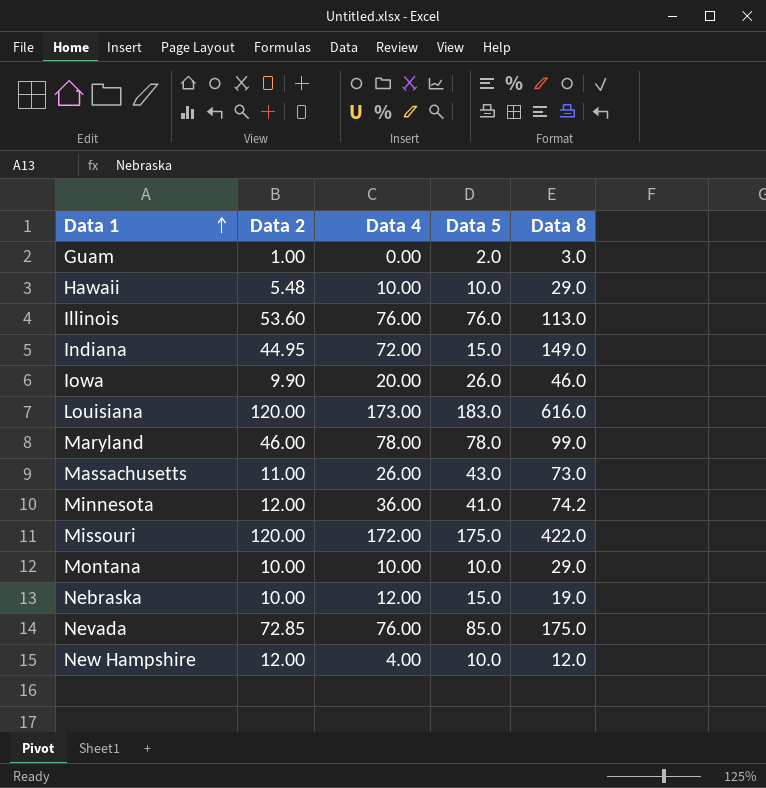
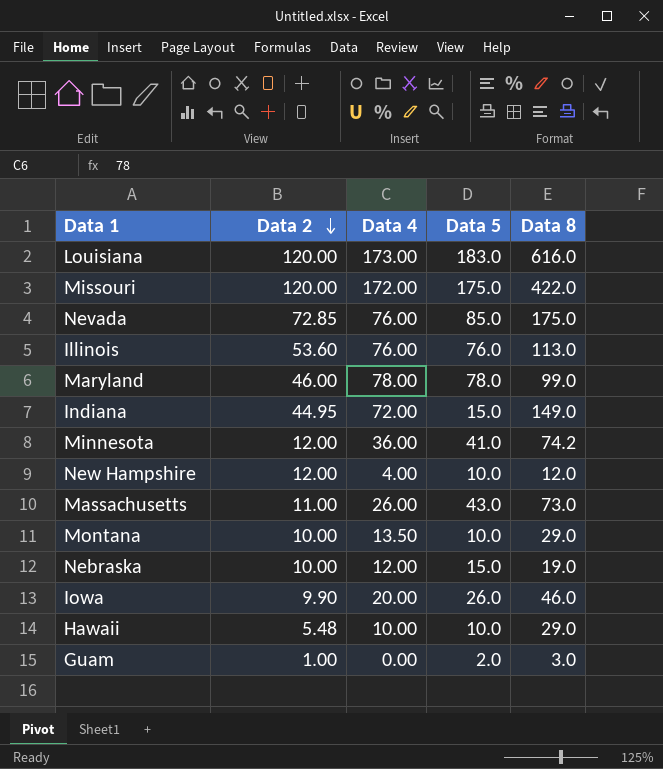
row order: Data 1 ascending -> Data 2 descending
Montana | Data 4: 10.00 -> 13.50

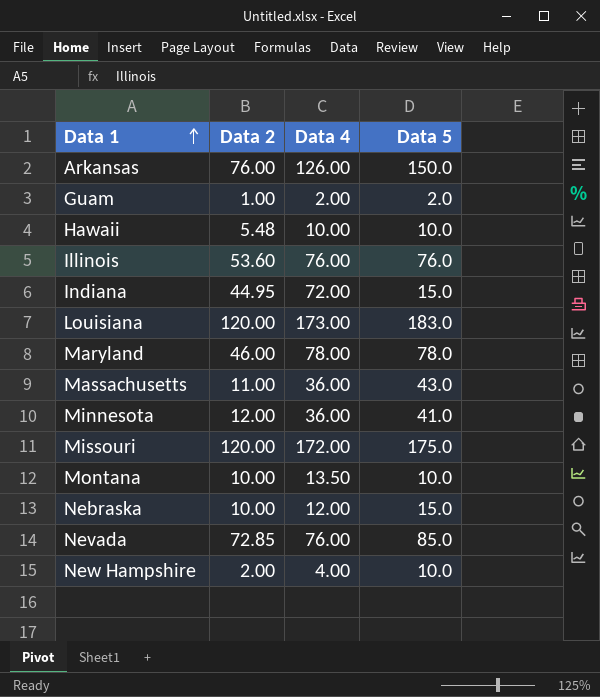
row order: Data 2 descending -> Data 1 ascending
column Data 8 | position: 5 -> none
row Iowa: 9.90 | 20.00 | 26.0 | 46.0 -> none
row Arkansas: none -> 76.00 | 126.00 | 150.0
Guam | Data 4: 0.00 -> 2.00
Massachusetts | Data 4: 26.00 -> 36.00
New Hampshire | Data 2: 12.00 -> 2.00

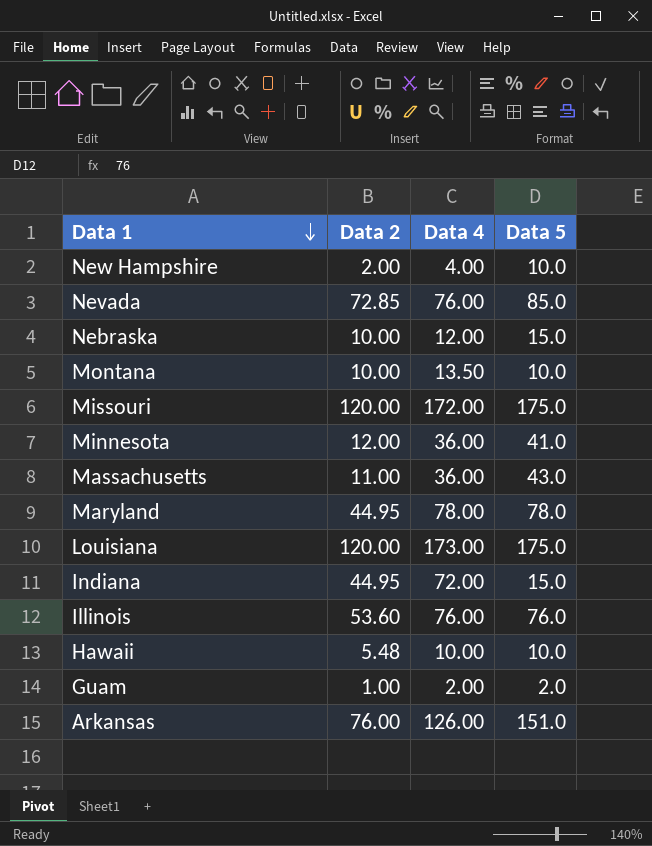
row order: Data 1 ascending -> Data 1 descending
Maryland | Data 2: 46.00 -> 44.95
Louisiana | Data 5: 183.0 -> 175.0
Arkansas | Data 5: 150.0 -> 151.0

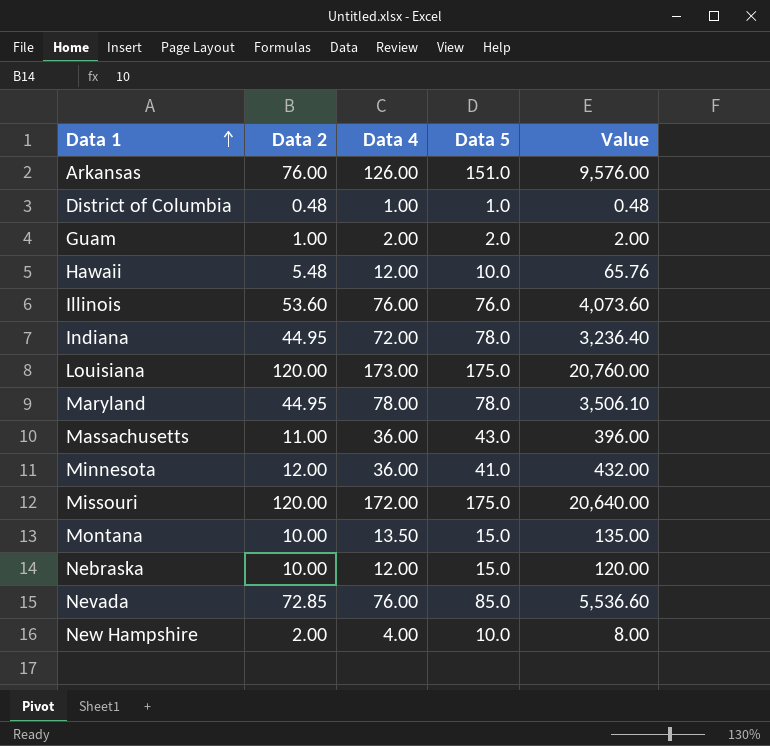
row order: Data 1 descending -> Data 1 ascending
column Value | formula: none -> [Data 2] * [Data 4]
row District of Columbia: none -> 0.48 | 1.00 | 1.0 | 0.48
Hawaii | Data 4: 10.00 -> 12.00
Indiana | Data 5: 15.0 -> 78.0
Montana | Data 5: 10.0 -> 15.0

